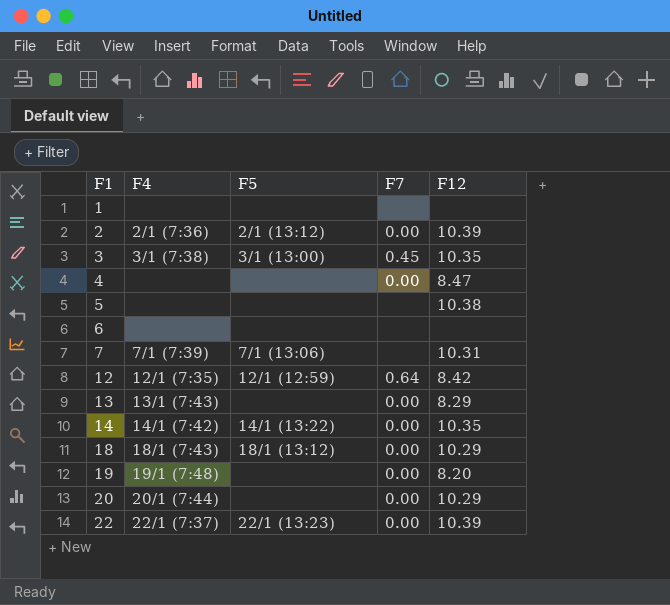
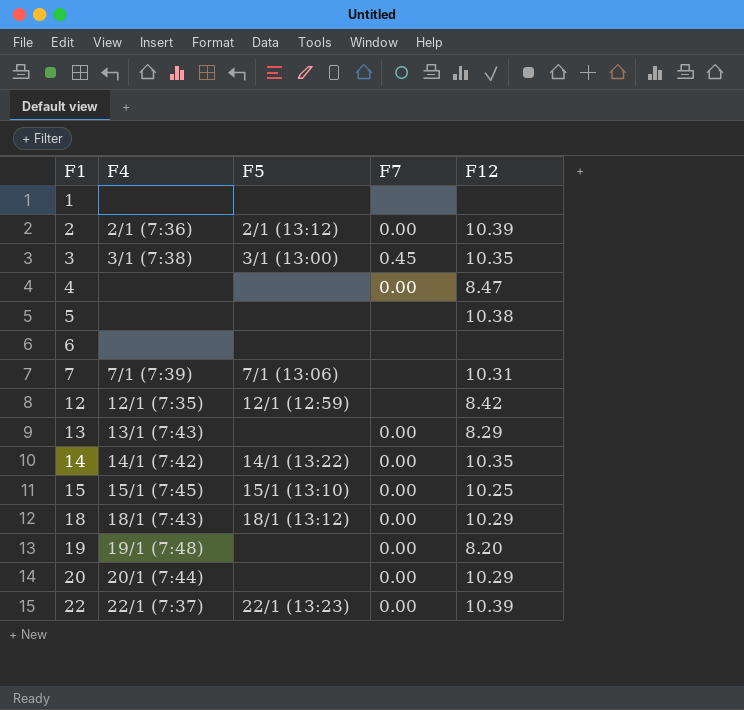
12 | F7: 0.64 -> none
row 15: none -> 15/1 (7:45) | 15/1 (13:10) | 0.00 | 10.25

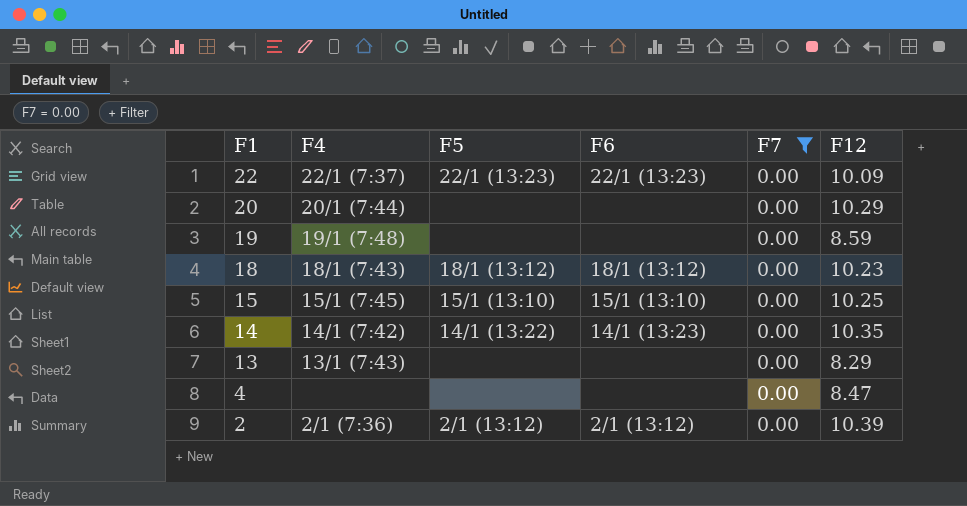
filter: none -> F7 = 0.00
row order: F1 ascending -> F1 descending
column F6 | position: none -> 4
22 | F12: 10.39 -> 10.09
19 | F12: 8.20 -> 8.59
18 | F12: 10.29 -> 10.23

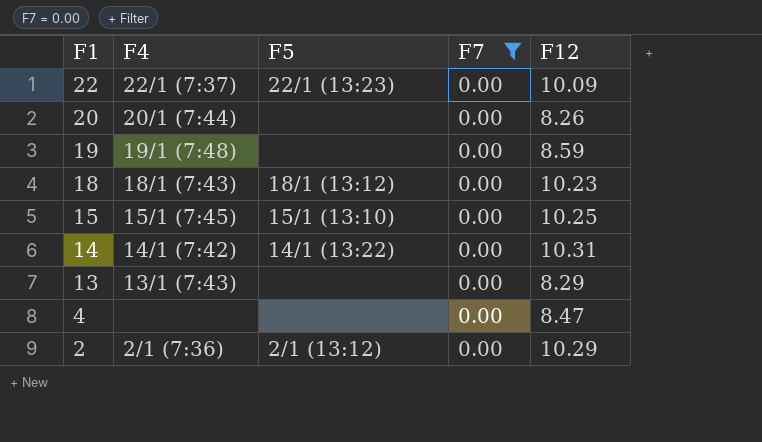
column F6 | position: 4 -> none
20 | F12: 10.29 -> 8.26
14 | F12: 10.35 -> 10.31
2 | F12: 10.39 -> 10.29

